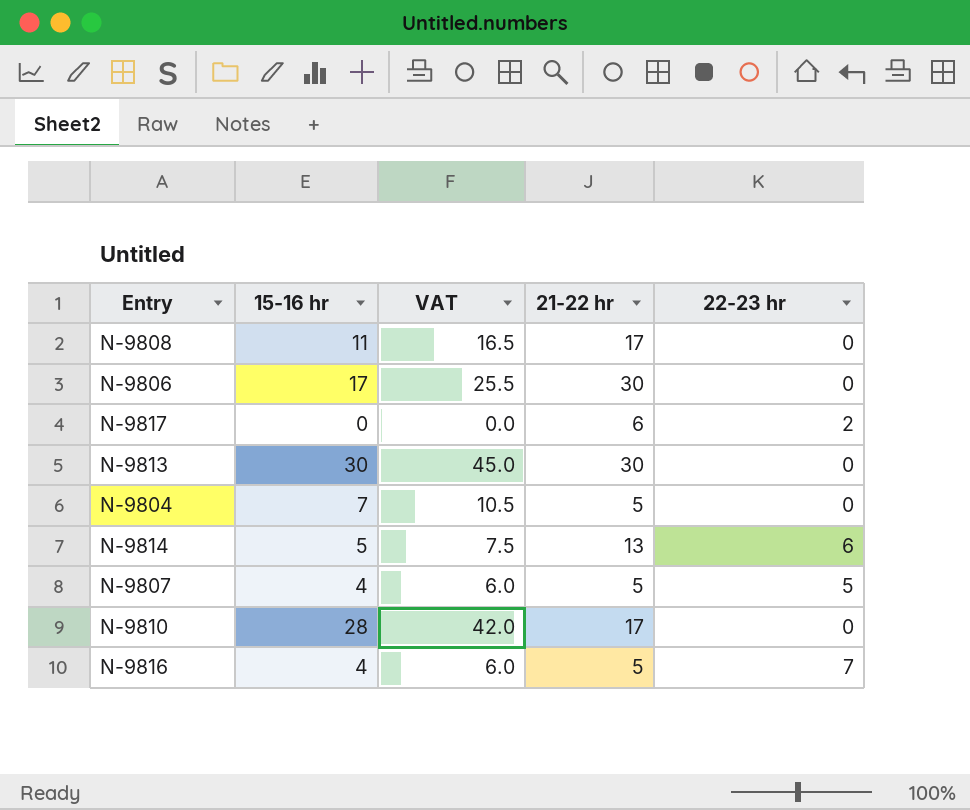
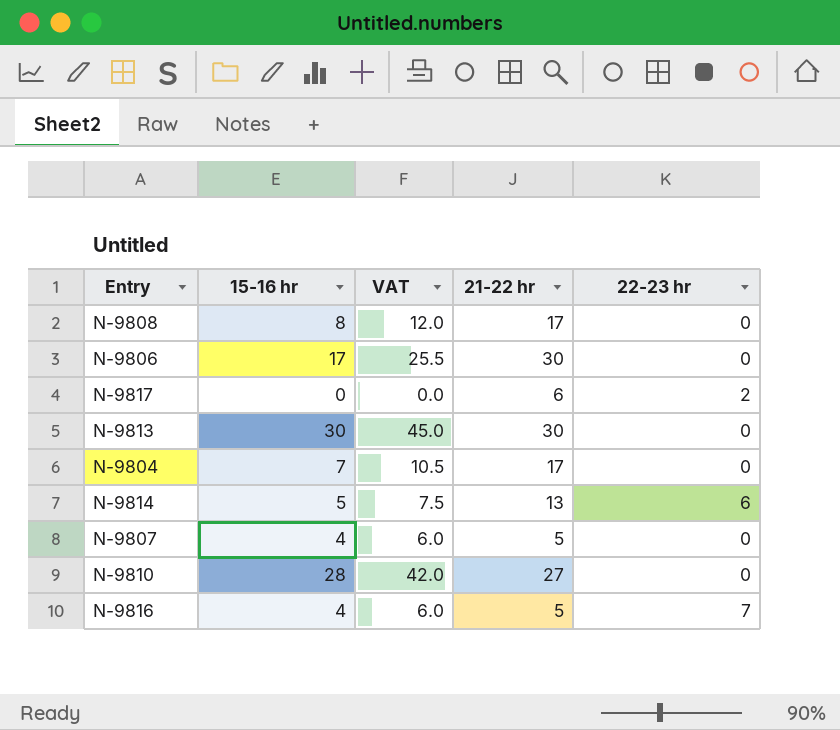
N-9808 | 15-16 hr: 11 -> 8
N-9808 | VAT: 16.5 -> 12.0
N-9804 | 21-22 hr: 5 -> 17
N-9807 | 22-23 hr: 5 -> 0
N-9810 | 21-22 hr: 17 -> 27

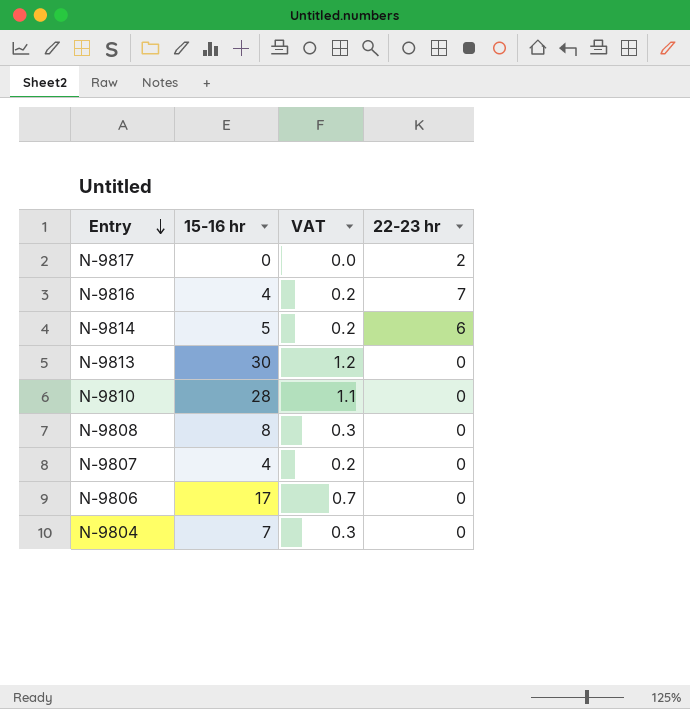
row order: none -> Entry descending
column 21-22 hr | position: 4 -> none
column VAT | formula: [15-16 hr] * 1.5 -> [15-16 hr] * 0.04

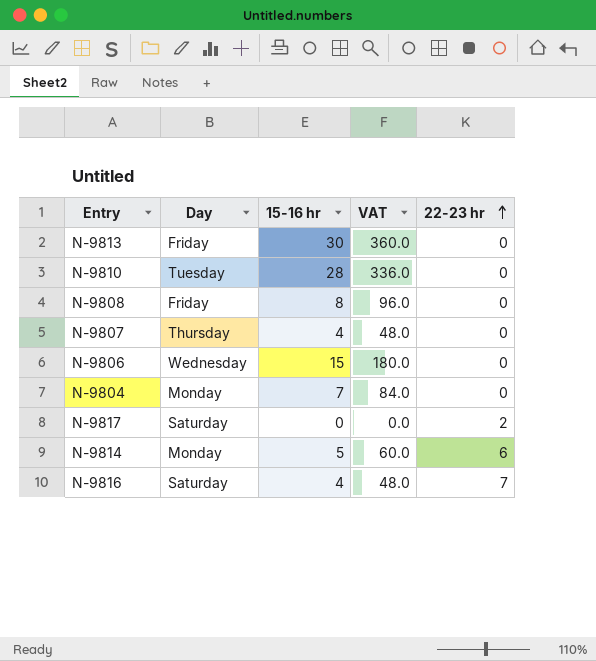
row order: Entry descending -> 22-23 hr ascending
column Day | position: none -> 2
column VAT | formula: [15-16 hr] * 0.04 -> [15-16 hr] * 12
N-9806 | 15-16 hr: 17 -> 15

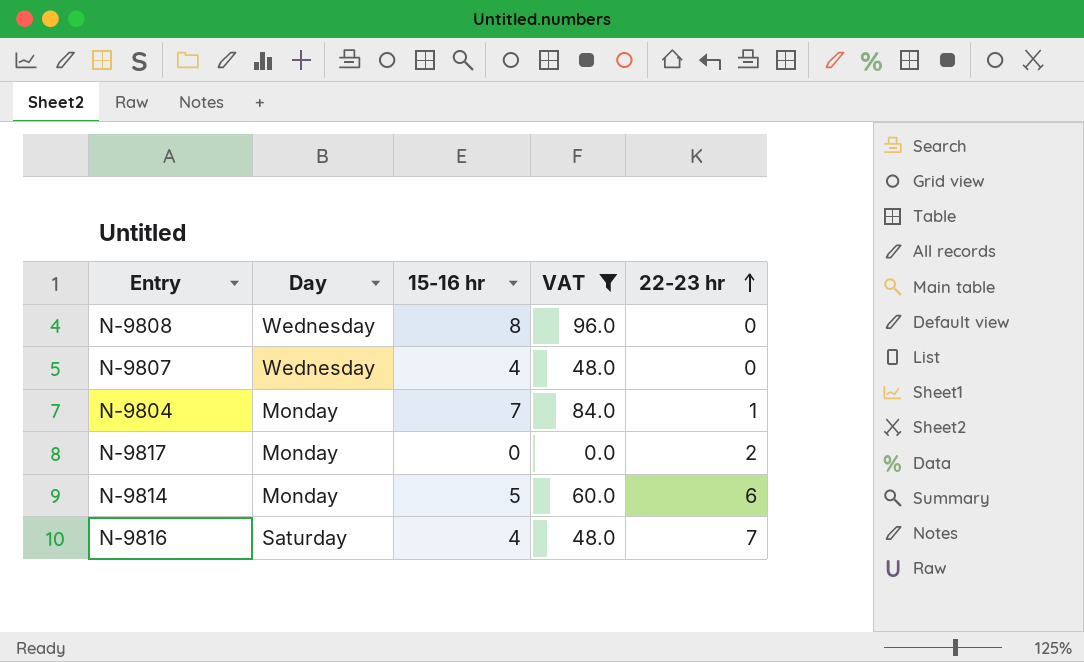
filter: none -> VAT <= 96.0
N-9808 | Day: Friday -> Wednesday
N-9807 | Day: Thursday -> Wednesday
N-9804 | 22-23 hr: 0 -> 1
N-9817 | Day: Saturday -> Monday

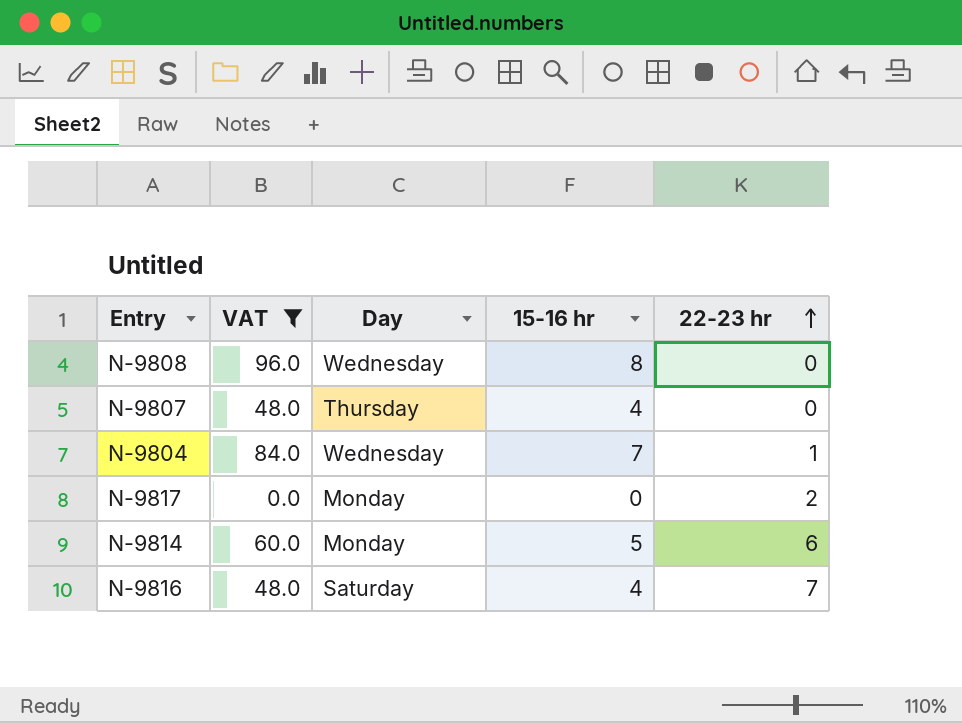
column VAT | position: 4 -> 2
N-9807 | Day: Wednesday -> Thursday
N-9804 | Day: Monday -> Wednesday

